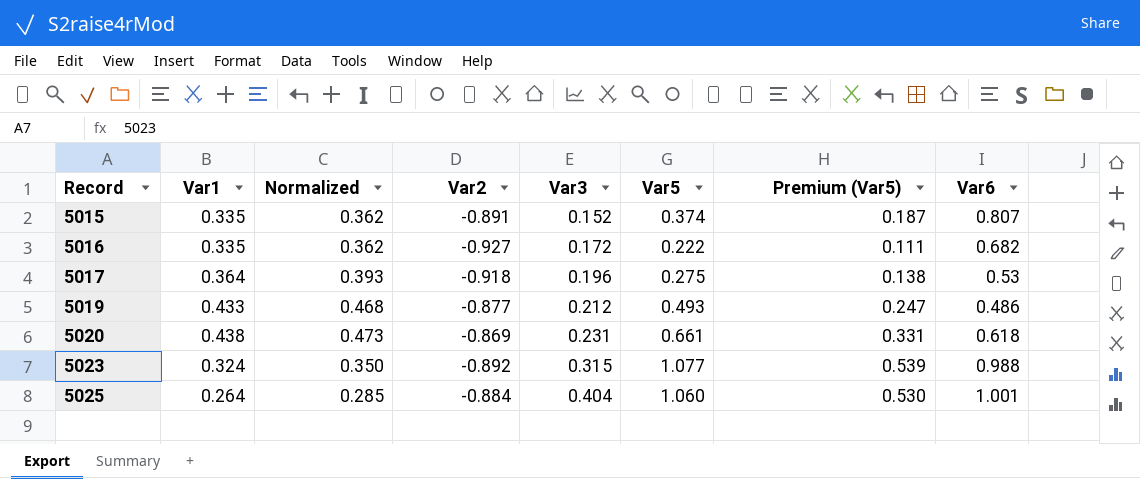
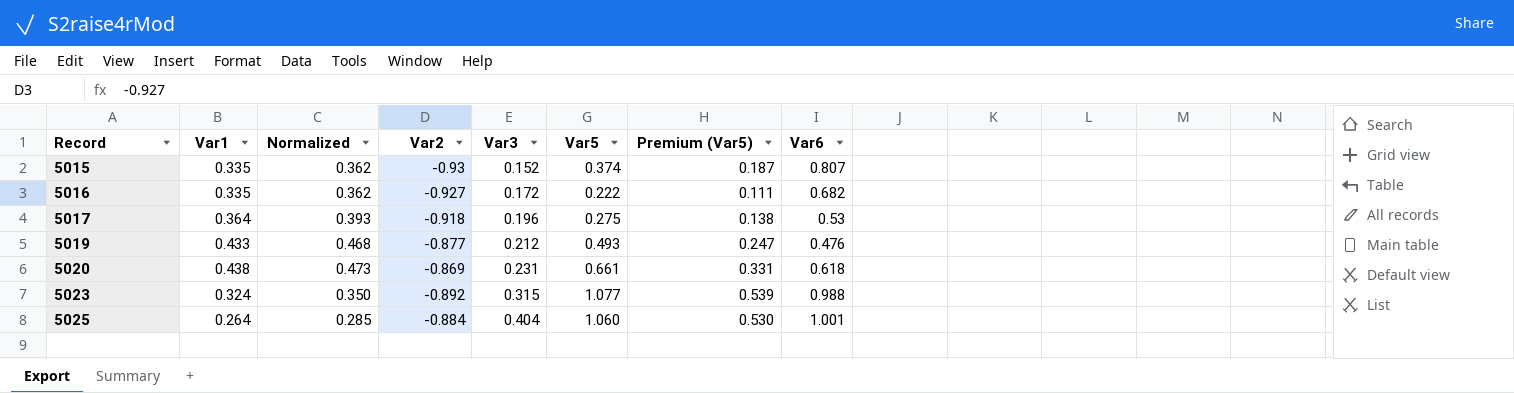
5015 | Var2: -0.891 -> -0.93
5019 | Var6: 0.486 -> 0.476

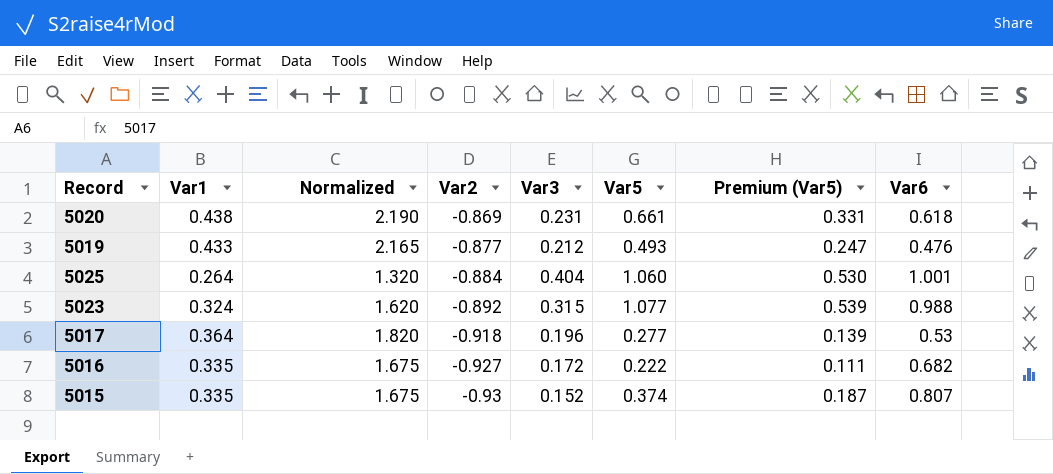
row order: Record ascending -> Var2 descending
column Normalized | formula: [Var1] * 1.08 -> [Var1] * 5
5017 | Var5: 0.275 -> 0.277
5017 | Premium (Var5): 0.138 -> 0.139

